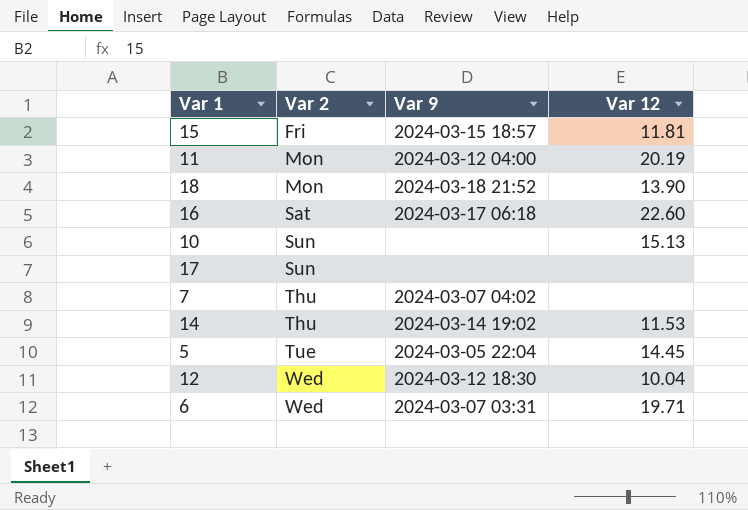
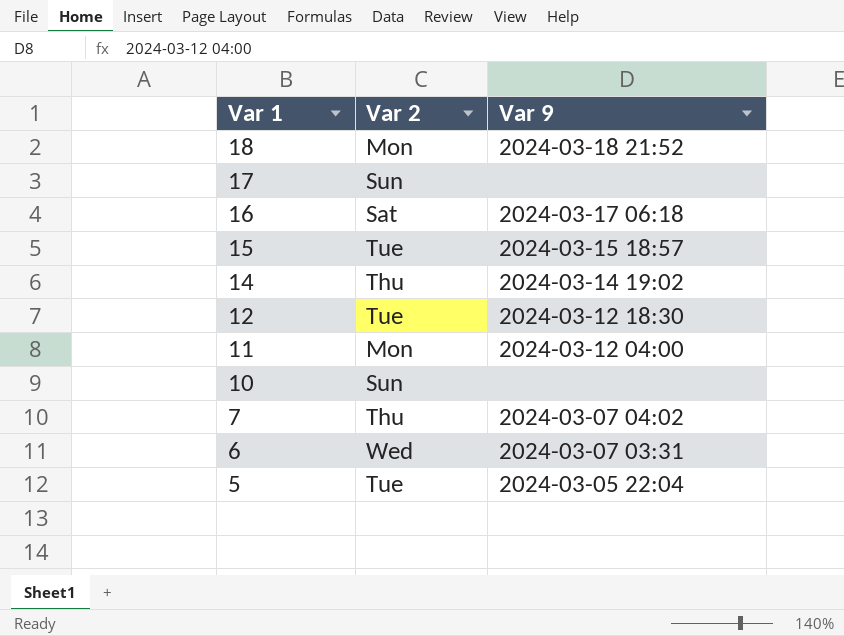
row order: Var 2 ascending -> Var 1 descending
column Var 12 | position: 4 -> none
15 | Var 2: Fri -> Tue
12 | Var 2: Wed -> Tue

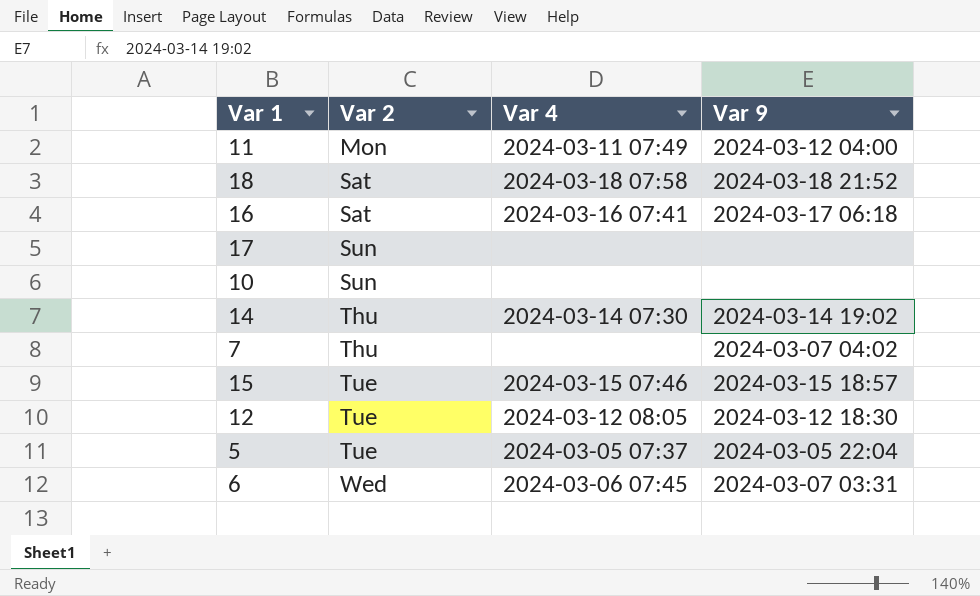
row order: Var 1 descending -> Var 2 ascending
column Var 4 | position: none -> 3
18 | Var 2: Mon -> Sat

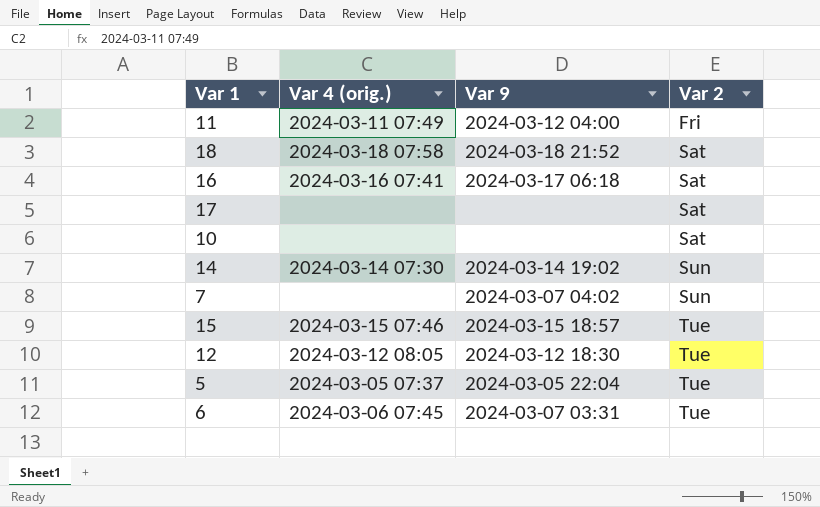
column name: Var 4 -> Var 4 (orig.)
column Var 2 | position: 2 -> 4
11 | Var 2: Mon -> Fri
17 | Var 2: Sun -> Sat
10 | Var 2: Sun -> Sat
14 | Var 2: Thu -> Sun
7 | Var 2: Thu -> Sun
6 | Var 2: Wed -> Tue

